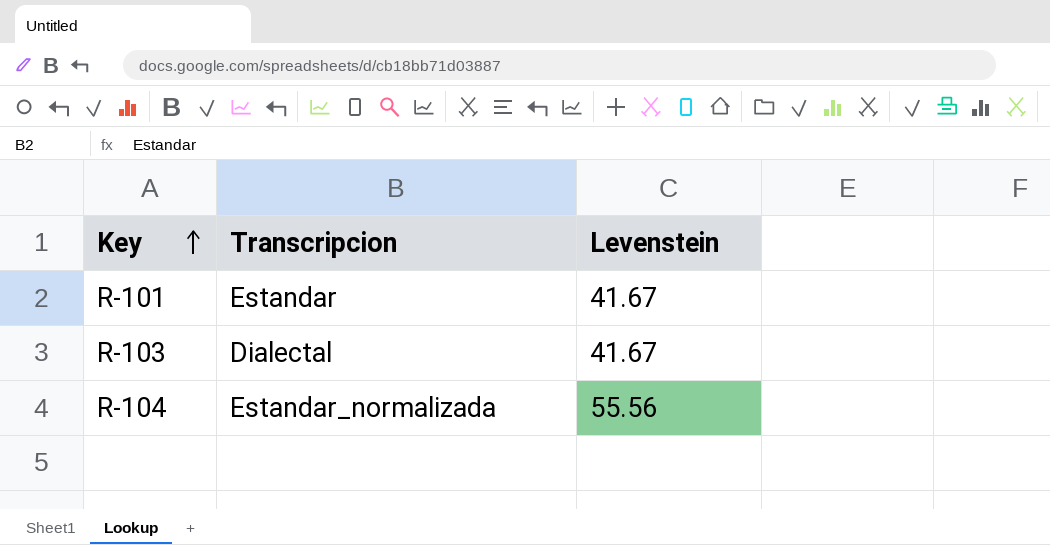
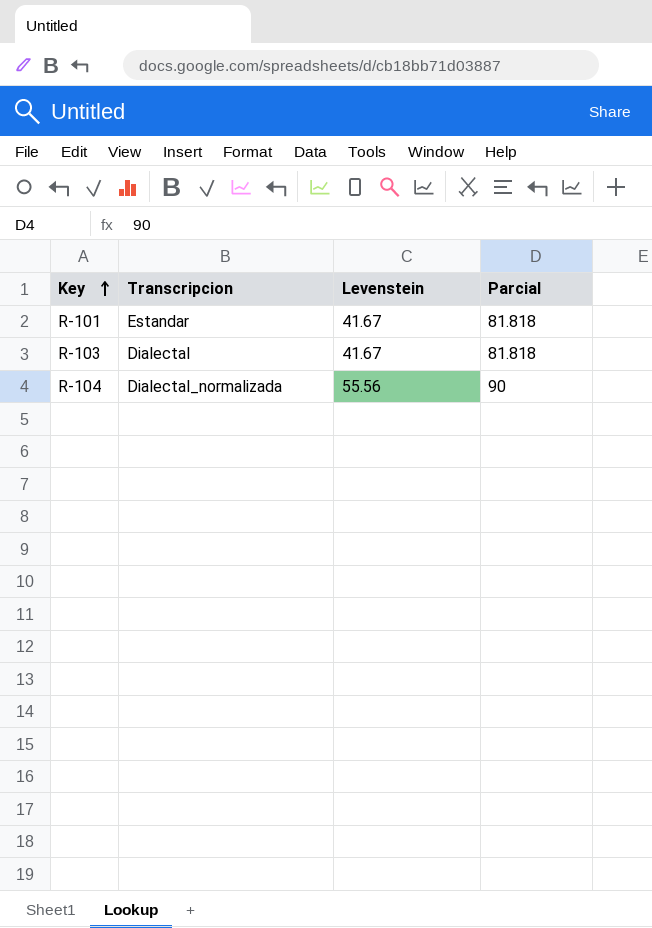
column Parcial | position: none -> 4
R-104 | Transcripcion: Estandar_normalizada -> Dialectal_normalizada

